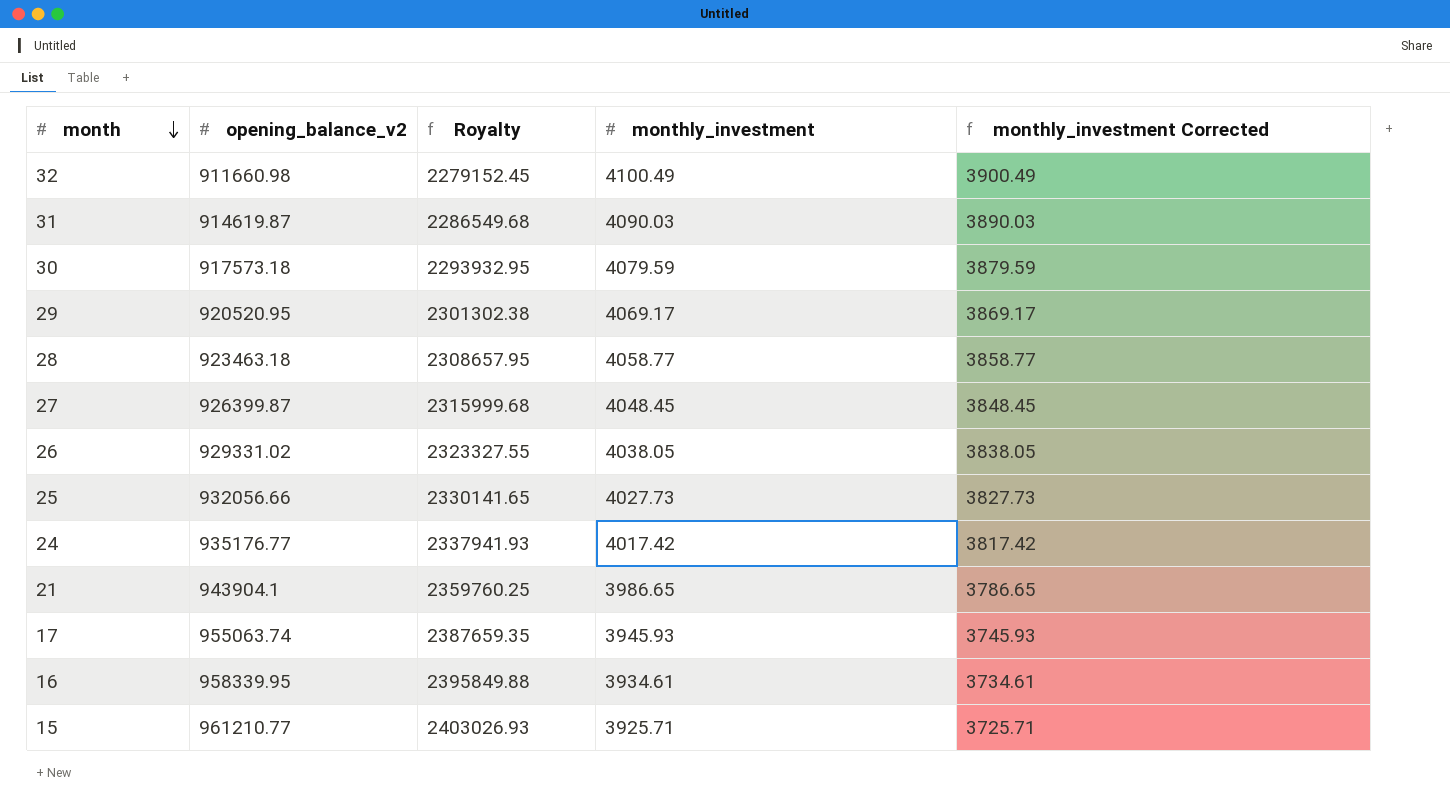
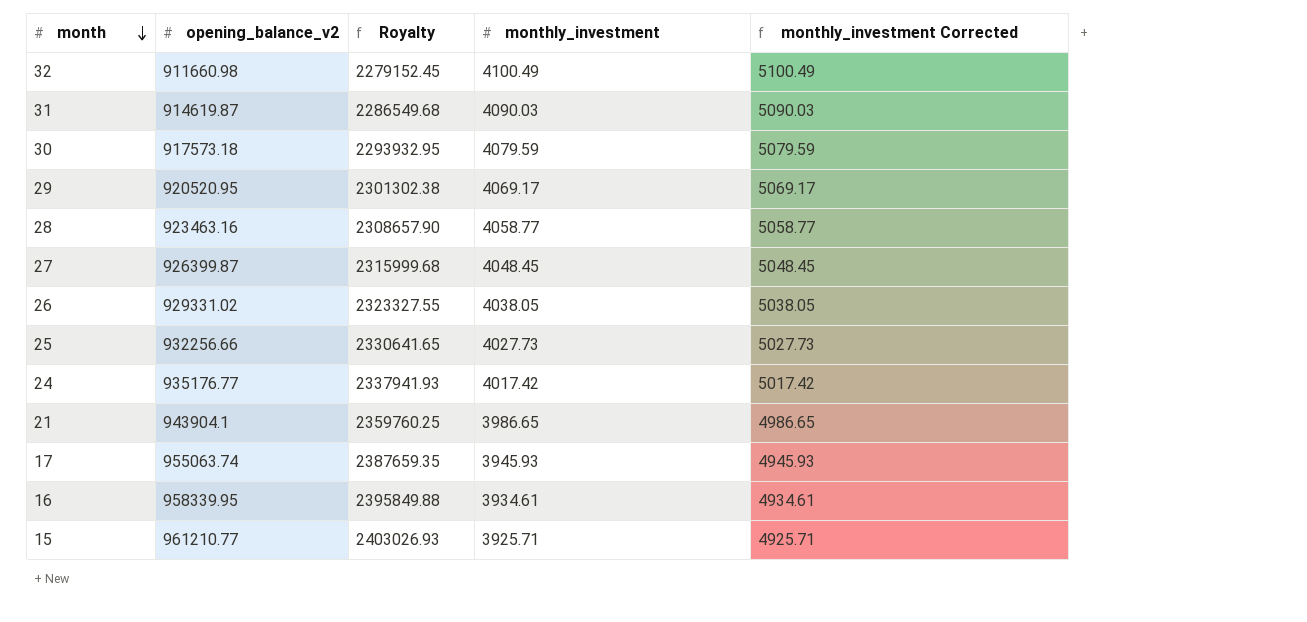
column monthly_investment Corrected | formula: [monthly_investment] - 200 -> [monthly_investment] + 1000
28 | opening_balance_v2: 923463.18 -> 923463.16
28 | Royalty: 2308657.95 -> 2308657.90
25 | opening_balance_v2: 932056.66 -> 932256.66
25 | Royalty: 2330141.65 -> 2330641.65

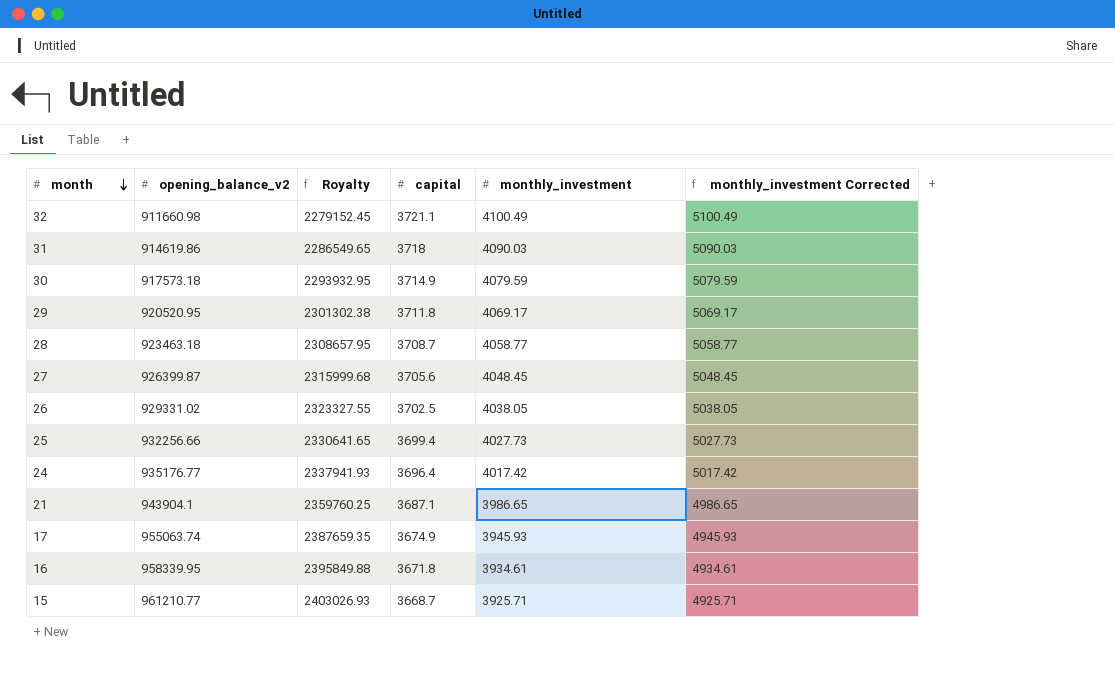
column capital | position: none -> 4
31 | opening_balance_v2: 914619.87 -> 914619.86
31 | Royalty: 2286549.68 -> 2286549.65
28 | opening_balance_v2: 923463.16 -> 923463.18
28 | Royalty: 2308657.90 -> 2308657.95

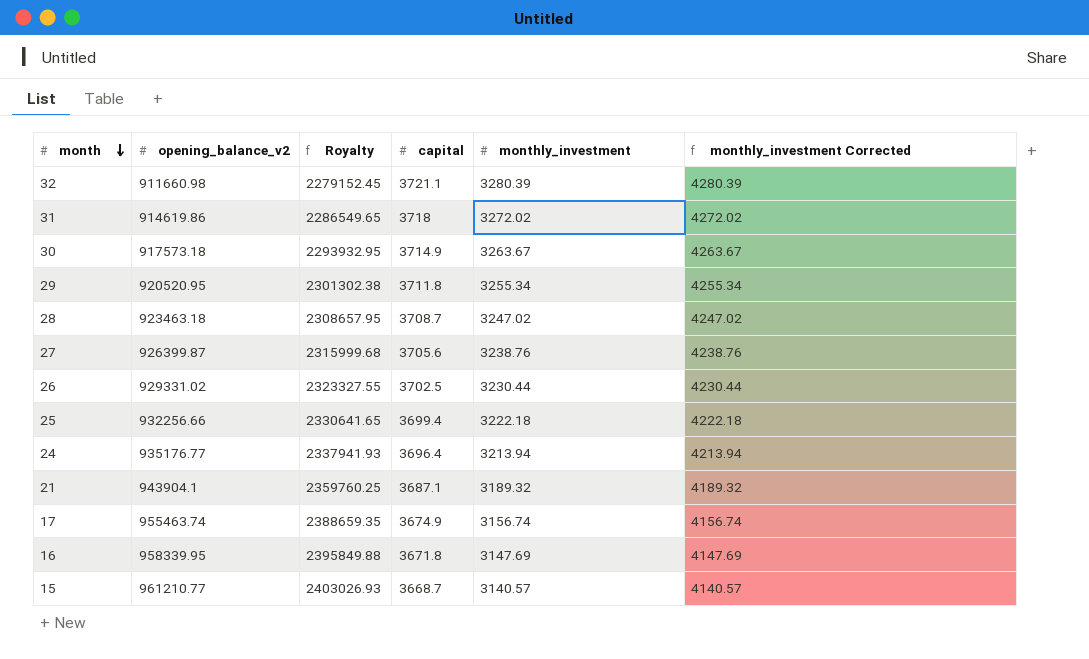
32 | monthly_investment: 4100.49 -> 3280.39
32 | monthly_investment Corrected: 5100.49 -> 4280.39
31 | monthly_investment: 4090.03 -> 3272.02
31 | monthly_investment Corrected: 5090.03 -> 4272.02
30 | monthly_investment: 4079.59 -> 3263.67
30 | monthly_investment Corrected: 5079.59 -> 4263.67
29 | monthly_investment: 4069.17 -> 3255.34
29 | monthly_investment Corrected: 5069.17 -> 4255.34
28 | monthly_investment: 4058.77 -> 3247.02
28 | monthly_investment Corrected: 5058.77 -> 4247.02
27 | monthly_investment: 4048.45 -> 3238.76
27 | monthly_investment Corrected: 5048.45 -> 4238.76
26 | monthly_investment: 4038.05 -> 3230.44
26 | monthly_investment Corrected: 5038.05 -> 4230.44
25 | monthly_investment: 4027.73 -> 3222.18
25 | monthly_investment Corrected: 5027.73 -> 4222.18
24 | monthly_investment: 4017.42 -> 3213.94
24 | monthly_investment Corrected: 5017.42 -> 4213.94
21 | monthly_investment: 3986.65 -> 3189.32
21 | monthly_investment Corrected: 4986.65 -> 4189.32
17 | opening_balance_v2: 955063.74 -> 955463.74
17 | Royalty: 2387659.35 -> 2388659.35
17 | monthly_investment: 3945.93 -> 3156.74
17 | monthly_investment Corrected: 4945.93 -> 4156.74
16 | monthly_investment: 3934.61 -> 3147.69
16 | monthly_investment Corrected: 4934.61 -> 4147.69
15 | monthly_investment: 3925.71 -> 3140.57
15 | monthly_investment Corrected: 4925.71 -> 4140.57

